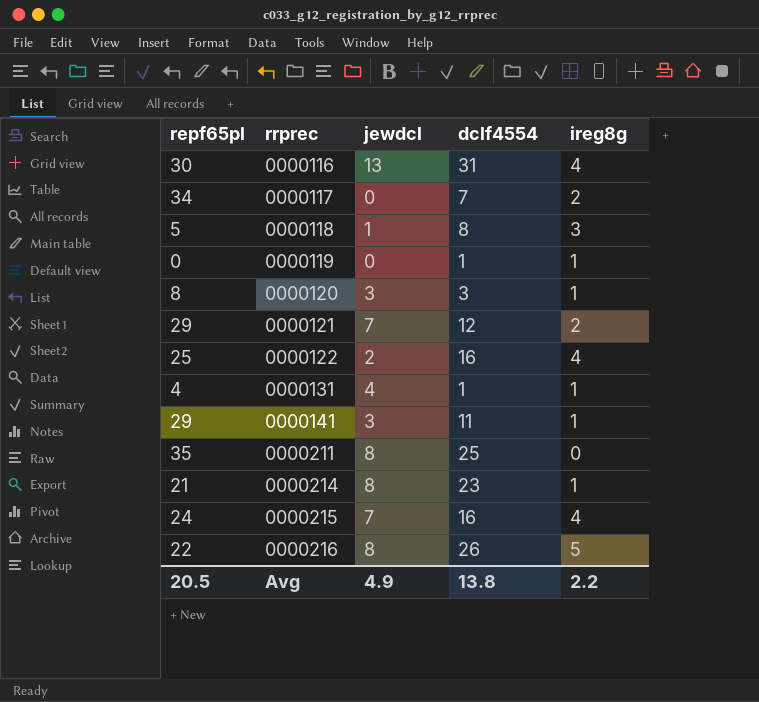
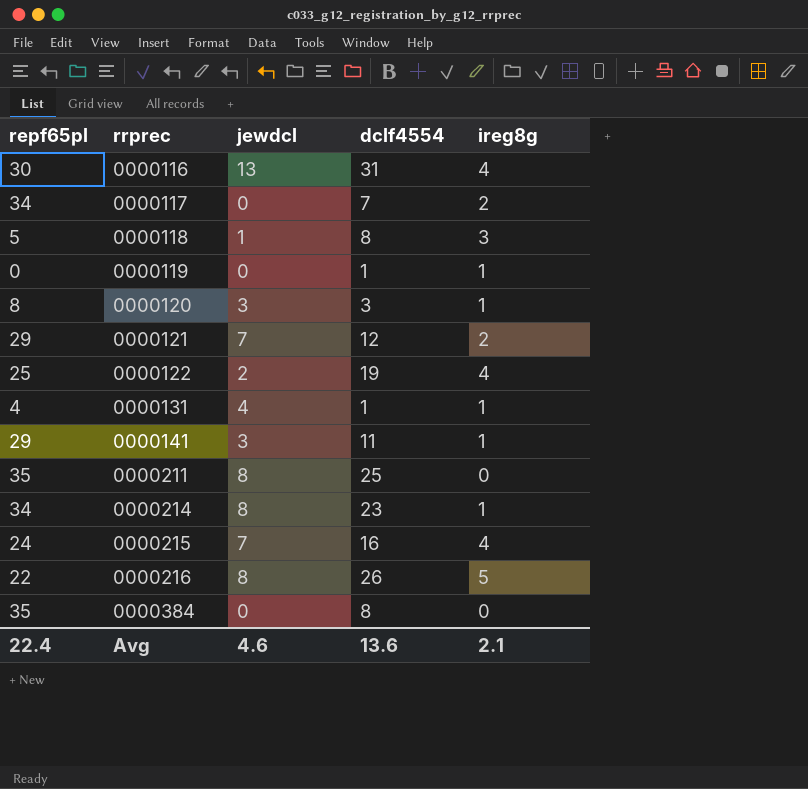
0000122 | dclf4554: 16 -> 19
0000214 | repf65pl: 21 -> 34
row 0000384: none -> 35 | 0 | 8 | 0
Avg | repf65pl: 20.5 -> 22.4
Avg | jewdcl: 4.9 -> 4.6
Avg | dclf4554: 13.8 -> 13.6
Avg | ireg8g: 2.2 -> 2.1

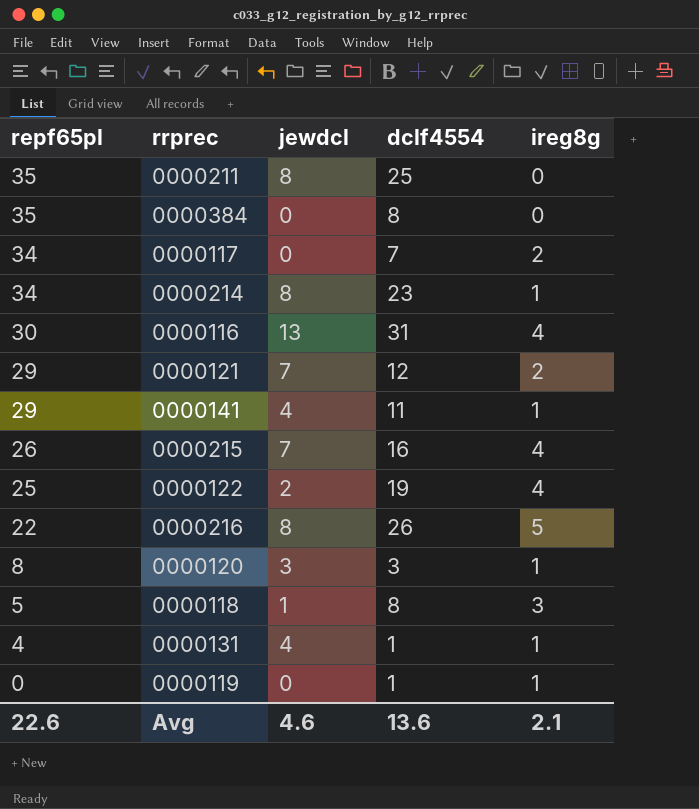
row order: rrprec ascending -> repf65pl descending
0000141 | jewdcl: 3 -> 4
0000215 | repf65pl: 24 -> 26
Avg | repf65pl: 22.4 -> 22.6

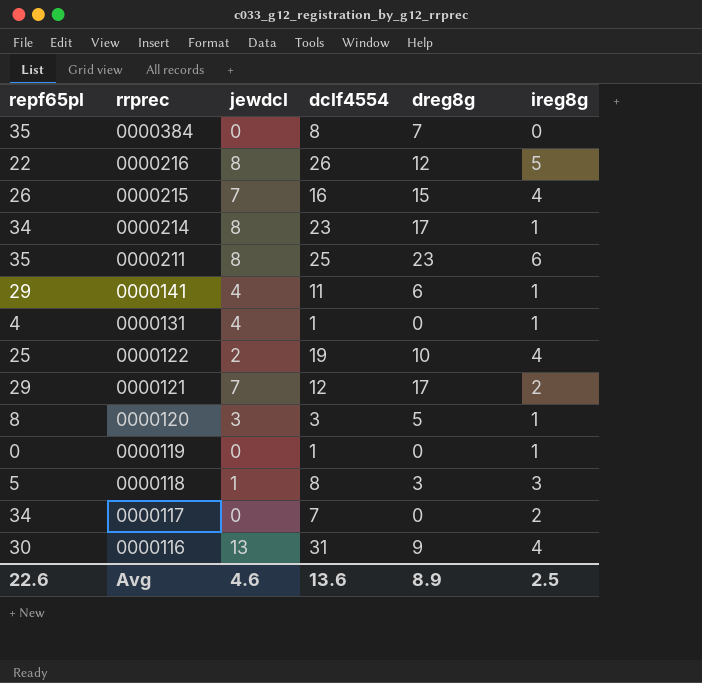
row order: repf65pl descending -> rrprec descending
column dreg8g | position: none -> 5
0000211 | ireg8g: 0 -> 6
Avg | ireg8g: 2.1 -> 2.5

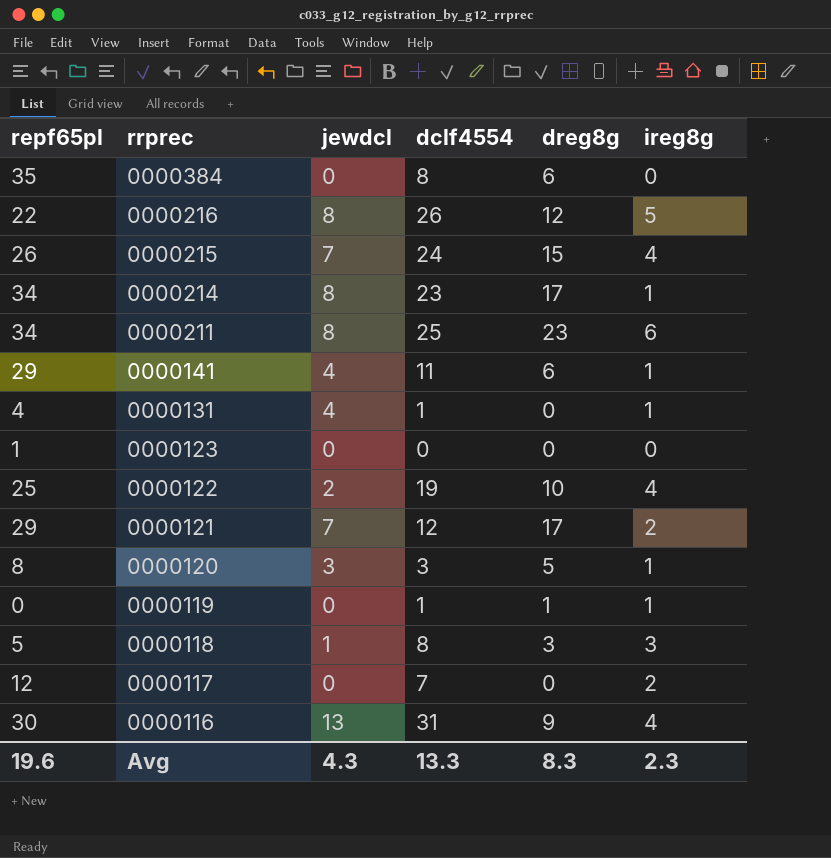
0000384 | dreg8g: 7 -> 6
0000215 | dclf4554: 16 -> 24
0000211 | repf65pl: 35 -> 34
row 0000123: none -> 1 | 0 | 0 | 0 | 0
0000119 | dreg8g: 0 -> 1
0000117 | repf65pl: 34 -> 12
Avg | repf65pl: 22.6 -> 19.6
Avg | jewdcl: 4.6 -> 4.3
Avg | dclf4554: 13.6 -> 13.3
Avg | dreg8g: 8.9 -> 8.3
Avg | ireg8g: 2.5 -> 2.3

